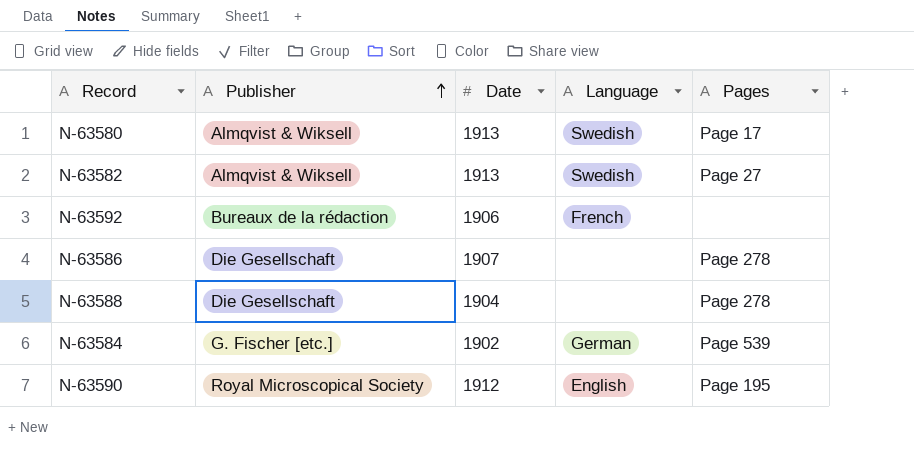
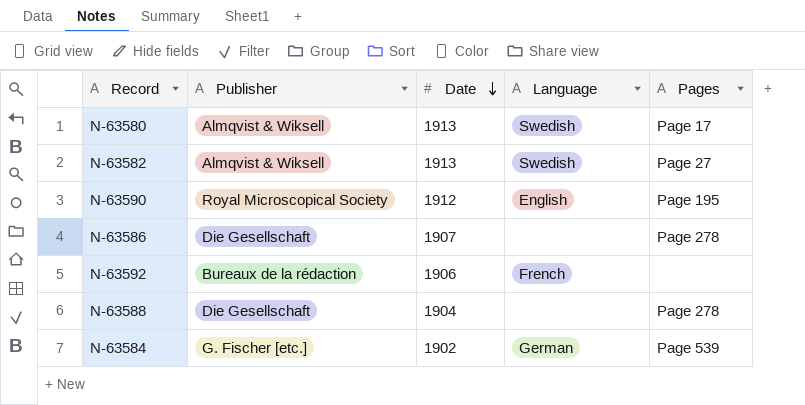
row order: Publisher ascending -> Date descending

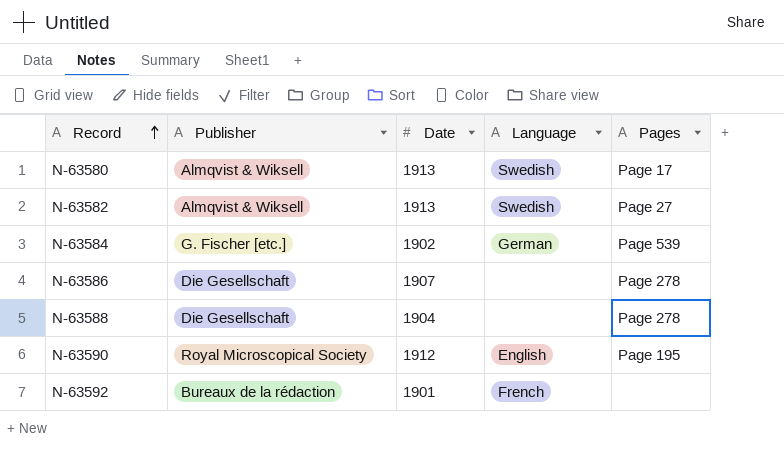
row order: Date descending -> Record ascending
N-63592 | Date: 1906 -> 1901

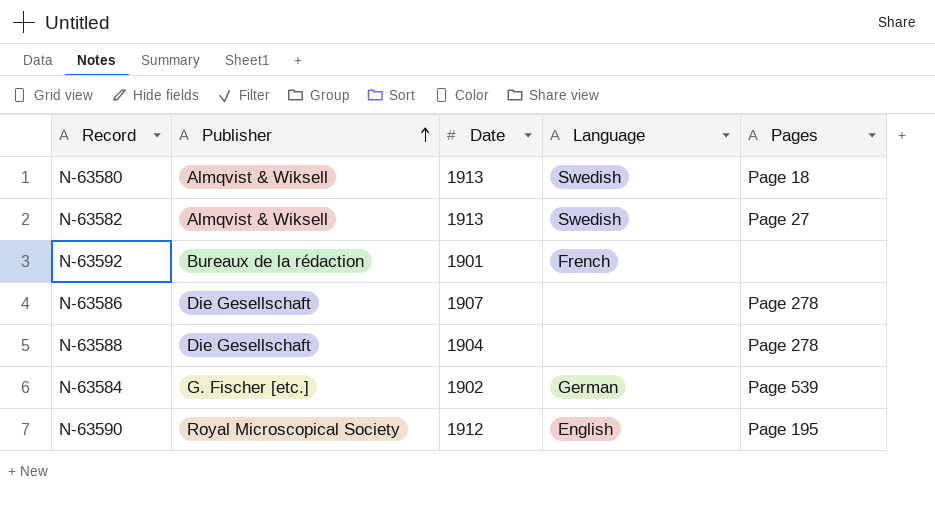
row order: Record ascending -> Publisher ascending
N-63580 | Pages: Page 17 -> Page 18

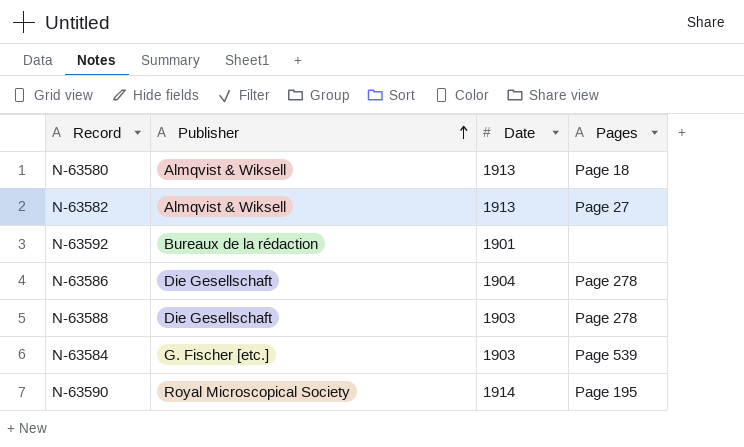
column Language | position: 4 -> none
N-63586 | Date: 1907 -> 1904
N-63588 | Date: 1904 -> 1903
N-63584 | Date: 1902 -> 1903
N-63590 | Date: 1912 -> 1914

